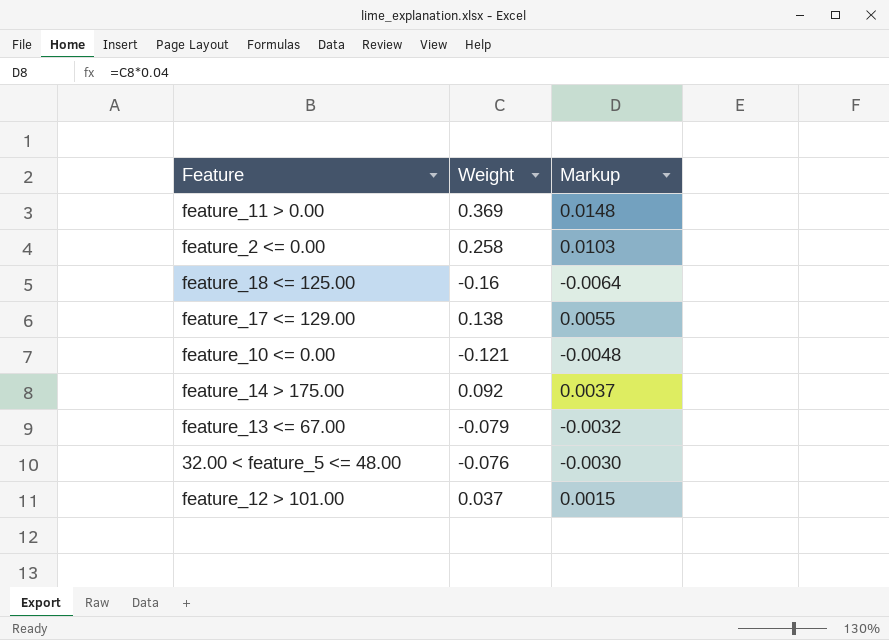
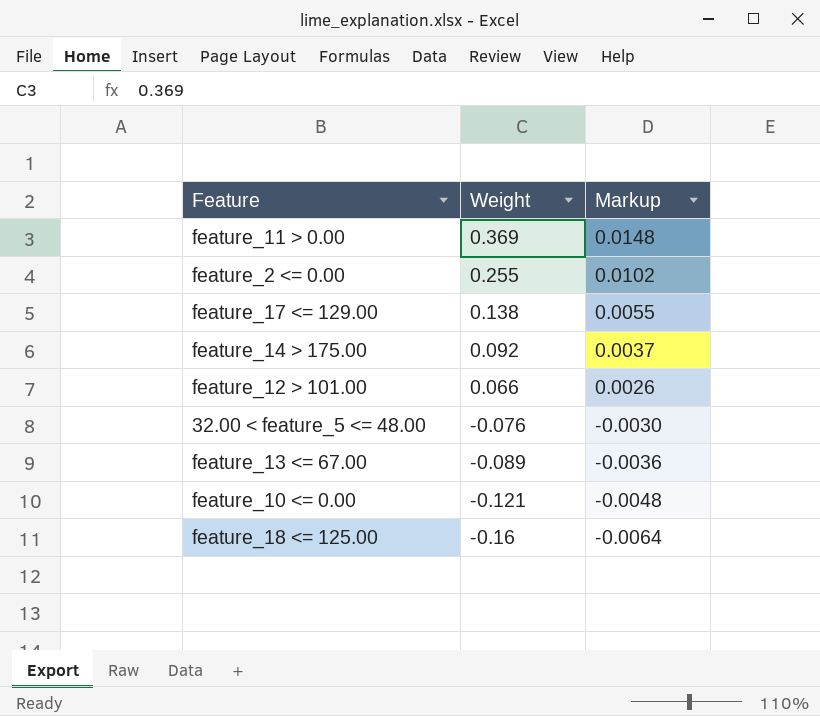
row order: none -> Weight descending
feature_2 <= 0.00 | Weight: 0.258 -> 0.255
feature_2 <= 0.00 | Markup: 0.0103 -> 0.0102
feature_12 > 101.00 | Weight: 0.037 -> 0.066
feature_12 > 101.00 | Markup: 0.0015 -> 0.0026
feature_13 <= 67.00 | Weight: -0.079 -> -0.089
feature_13 <= 67.00 | Markup: -0.0032 -> -0.0036

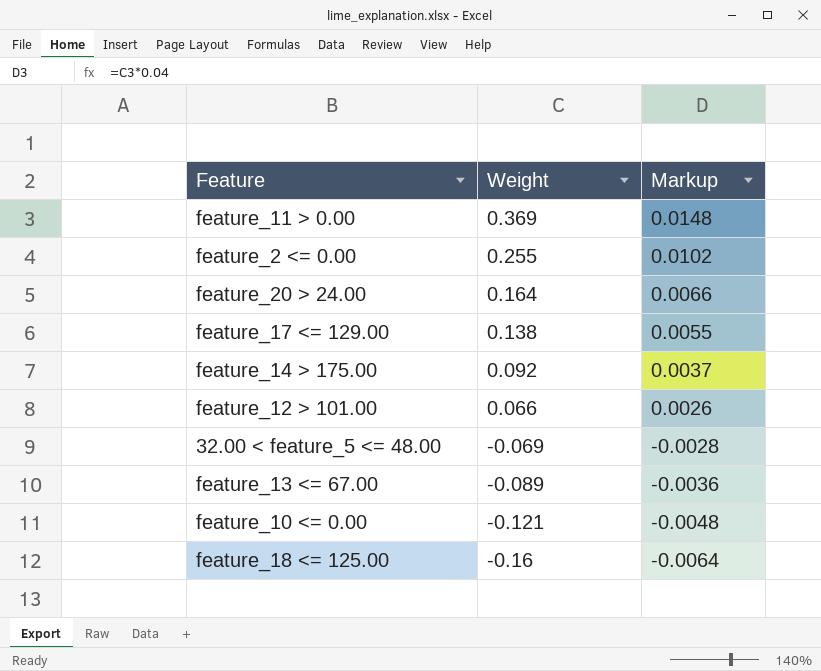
row feature_20 > 24.00: none -> 0.164 | 0.0066
32.00 < feature_5 <= 48.00 | Weight: -0.076 -> -0.069
32.00 < feature_5 <= 48.00 | Markup: -0.0030 -> -0.0028

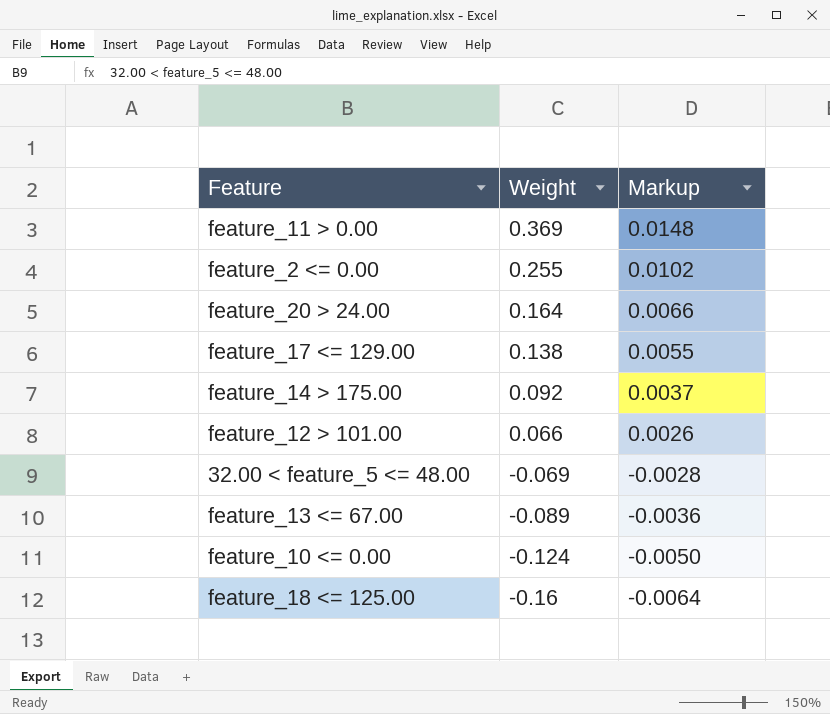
feature_10 <= 0.00 | Weight: -0.121 -> -0.124
feature_10 <= 0.00 | Markup: -0.0048 -> -0.0050

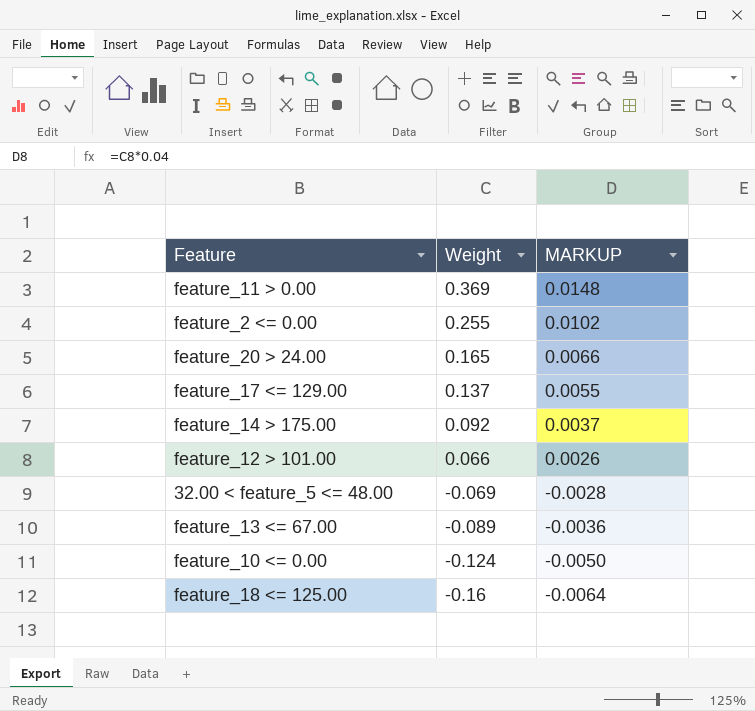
column name: Markup -> MARKUP
feature_20 > 24.00 | Weight: 0.164 -> 0.165
feature_17 <= 129.00 | Weight: 0.138 -> 0.137

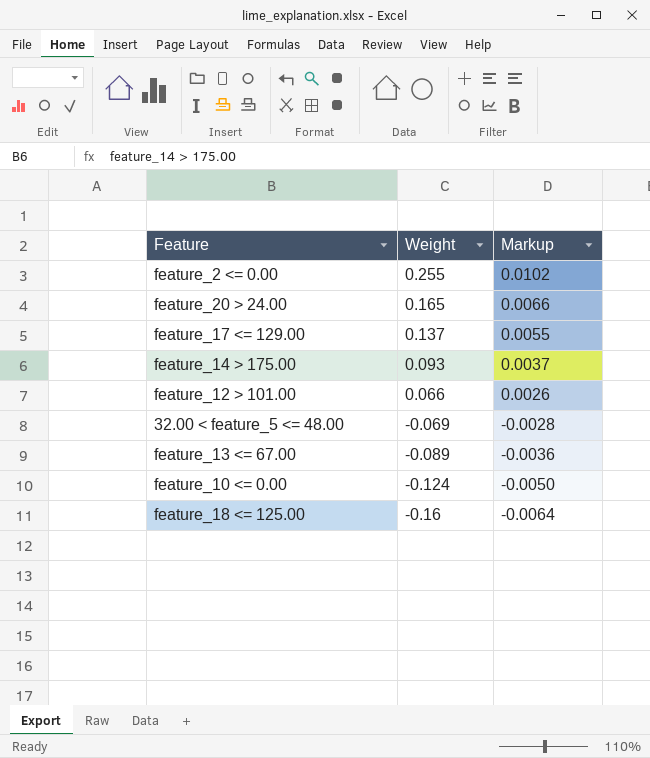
column name: MARKUP -> Markup
row feature_11 > 0.00: 0.369 | 0.0148 -> none
feature_14 > 175.00 | Weight: 0.092 -> 0.093

